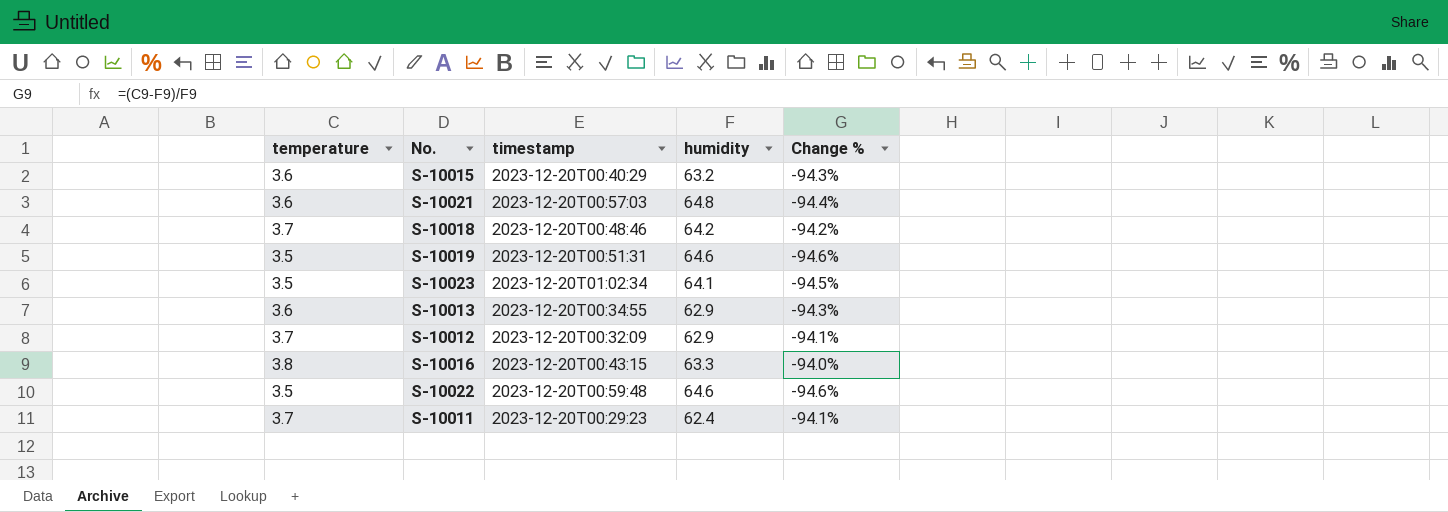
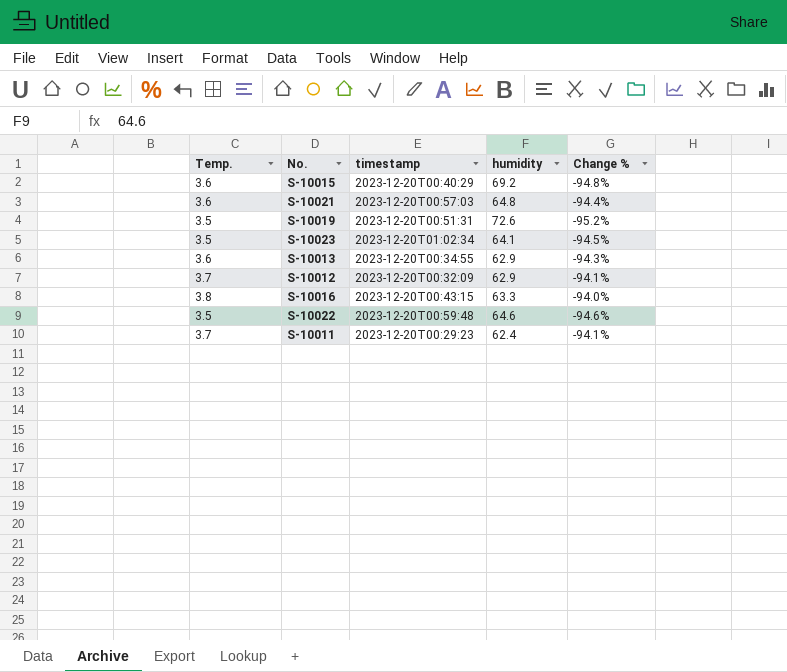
column name: temperature -> Temp.
row S-10018: 3.7 | 2023-12-20T00:48:46 | 64.2 | -94.2% -> none
S-10015 | humidity: 63.2 -> 69.2
S-10015 | Change %: -94.3% -> -94.8%
S-10019 | humidity: 64.6 -> 72.6
S-10019 | Change %: -94.6% -> -95.2%

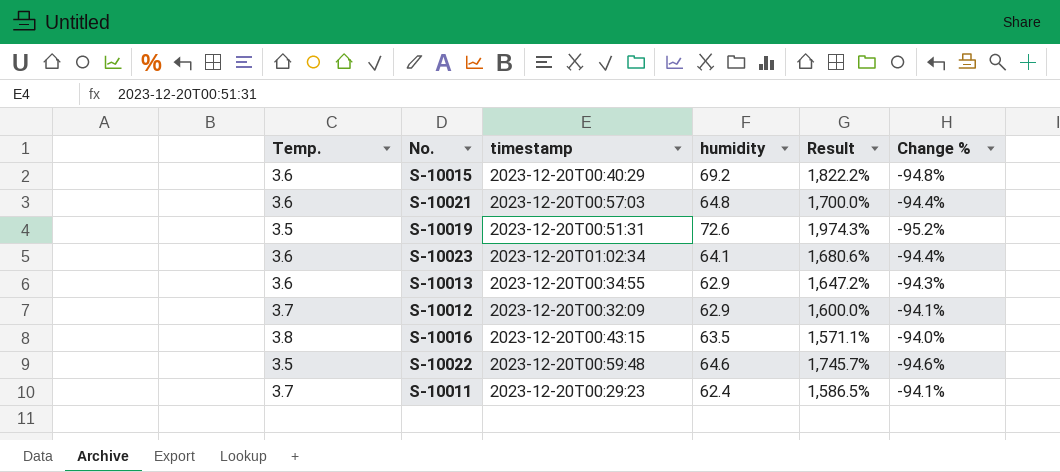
column Result | formula: none -> ([humidity] - [Temp.]) / [Temp.]
S-10023 | Temp.: 3.5 -> 3.6
S-10023 | Change %: -94.5% -> -94.4%
S-10016 | humidity: 63.3 -> 63.5

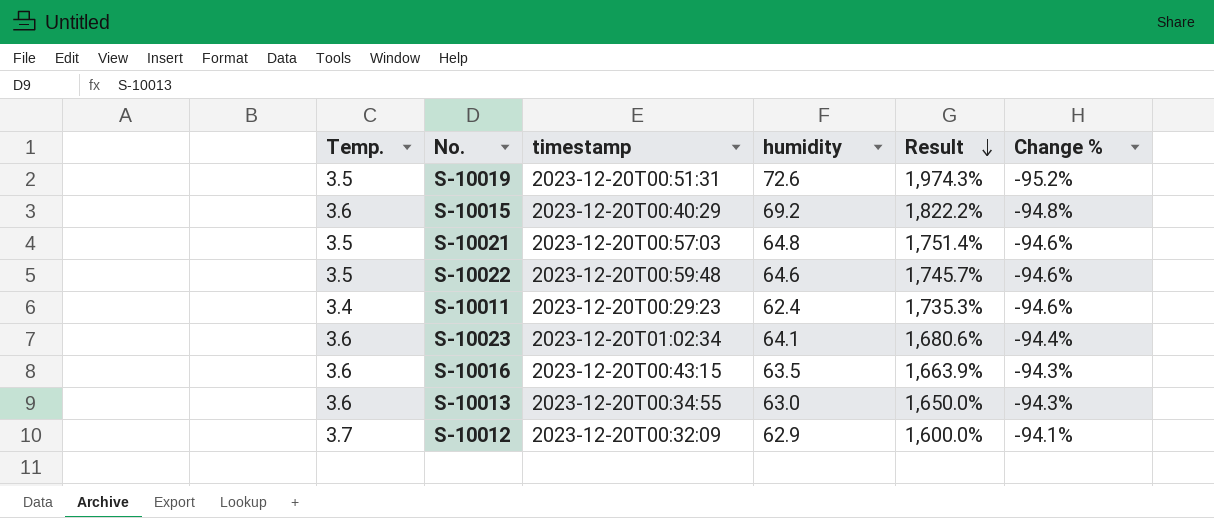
row order: none -> Result descending
S-10021 | Temp.: 3.6 -> 3.5
S-10021 | Result: 1,700.0% -> 1,751.4%
S-10021 | Change %: -94.4% -> -94.6%
S-10011 | Temp.: 3.7 -> 3.4
S-10011 | Result: 1,586.5% -> 1,735.3%
S-10011 | Change %: -94.1% -> -94.6%
S-10016 | Temp.: 3.8 -> 3.6
S-10016 | Result: 1,571.1% -> 1,663.9%
S-10016 | Change %: -94.0% -> -94.3%
S-10013 | humidity: 62.9 -> 63.0
S-10013 | Result: 1,647.2% -> 1,650.0%

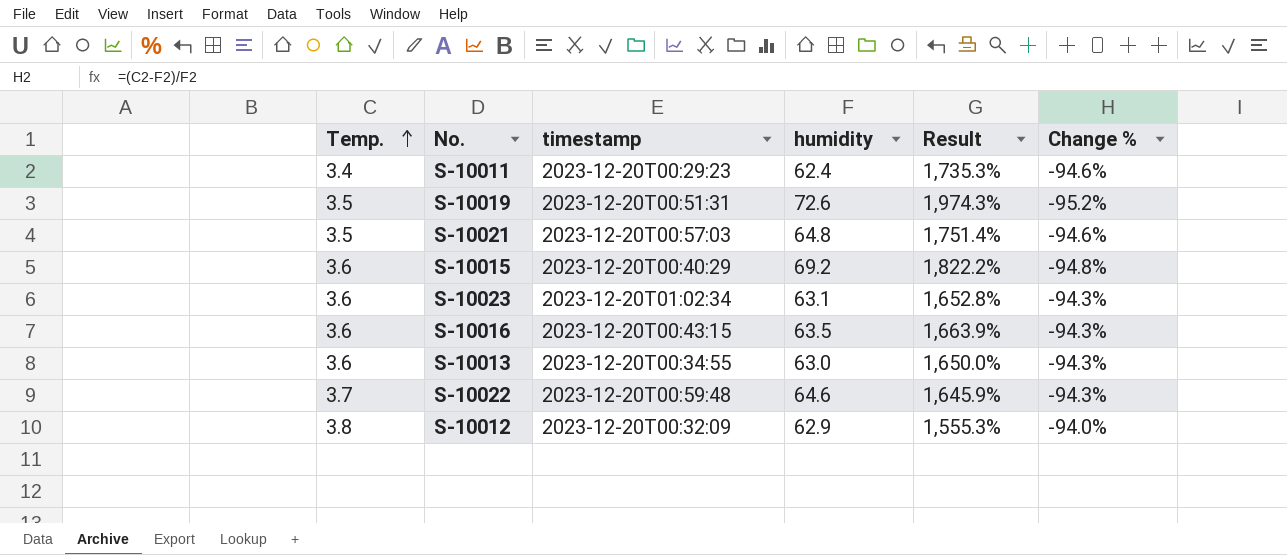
row order: Result descending -> Temp. ascending
S-10023 | humidity: 64.1 -> 63.1
S-10023 | Result: 1,680.6% -> 1,652.8%
S-10023 | Change %: -94.4% -> -94.3%
S-10022 | Temp.: 3.5 -> 3.7
S-10022 | Result: 1,745.7% -> 1,645.9%
S-10022 | Change %: -94.6% -> -94.3%
S-10012 | Temp.: 3.7 -> 3.8
S-10012 | Result: 1,600.0% -> 1,555.3%
S-10012 | Change %: -94.1% -> -94.0%

